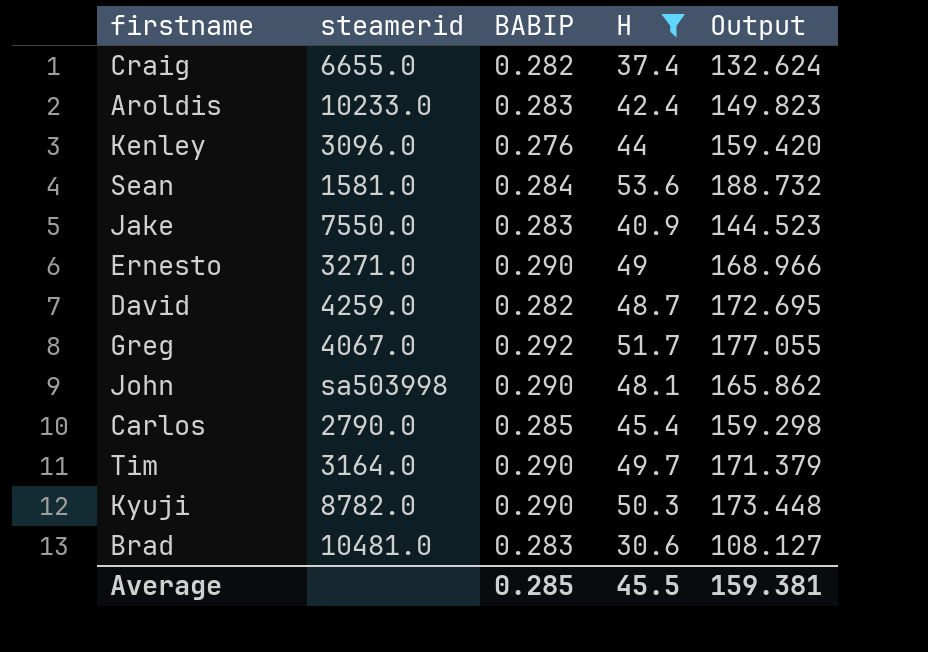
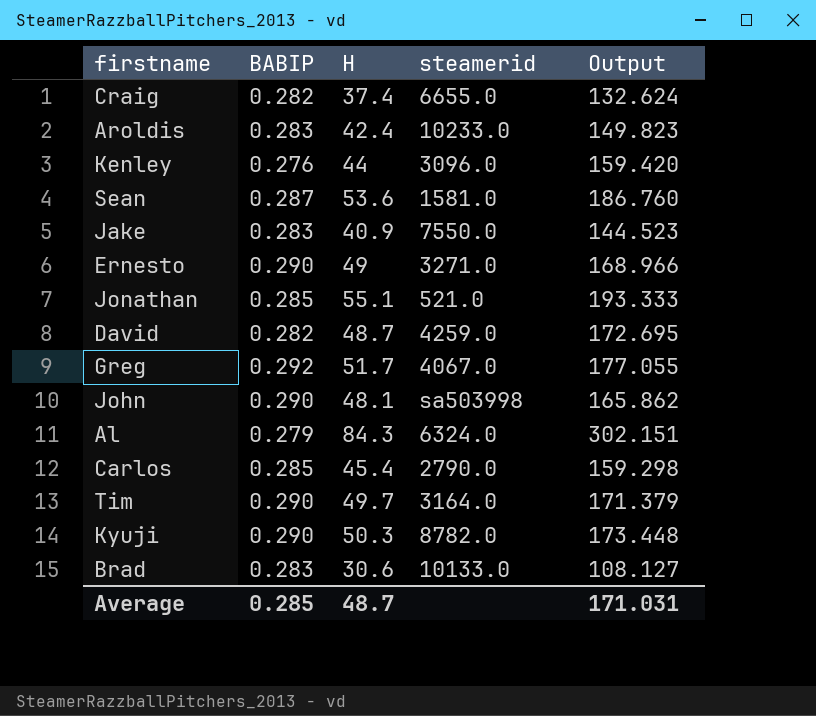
filter: H <= 53.6 -> none
column steamerid | position: 2 -> 4
Sean | BABIP: 0.284 -> 0.287
Sean | Output: 188.732 -> 186.760
Brad | steamerid: 10481.0 -> 10133.0
Average | H: 45.5 -> 48.7
Average | Output: 159.381 -> 171.031

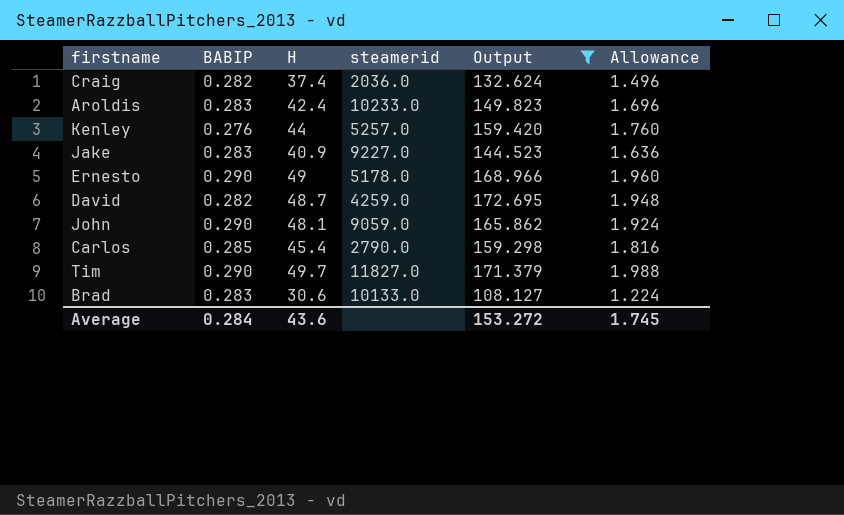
filter: none -> Output <= 172.695
column Allowance | formula: none -> [H] * 0.04
Craig | steamerid: 6655.0 -> 2036.0
Kenley | steamerid: 3096.0 -> 5257.0
Jake | steamerid: 7550.0 -> 9227.0
Ernesto | steamerid: 3271.0 -> 5178.0
John | steamerid: sa503998 -> 9059.0
Tim | steamerid: 3164.0 -> 11827.0
Average | BABIP: 0.285 -> 0.284
Average | H: 48.7 -> 43.6
Average | Output: 171.031 -> 153.272

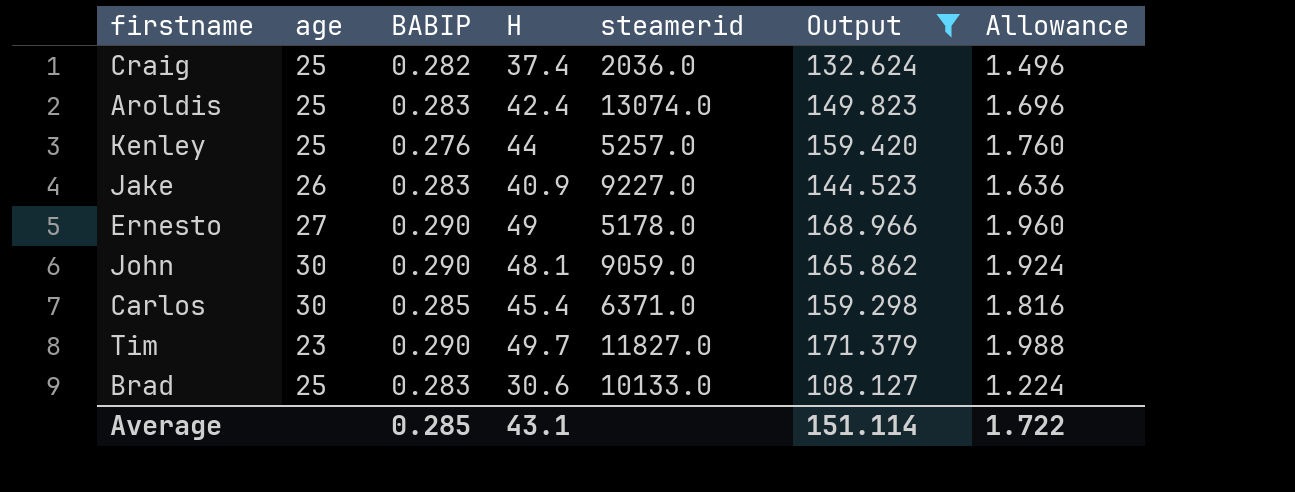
column age | position: none -> 2
row David: 0.282 | 48.7 | 4259.0 | 172.695 | 1.948 -> none
Aroldis | steamerid: 10233.0 -> 13074.0
Carlos | steamerid: 2790.0 -> 6371.0
Average | BABIP: 0.284 -> 0.285
Average | H: 43.6 -> 43.1
Average | Output: 153.272 -> 151.114
Average | Allowance: 1.745 -> 1.722

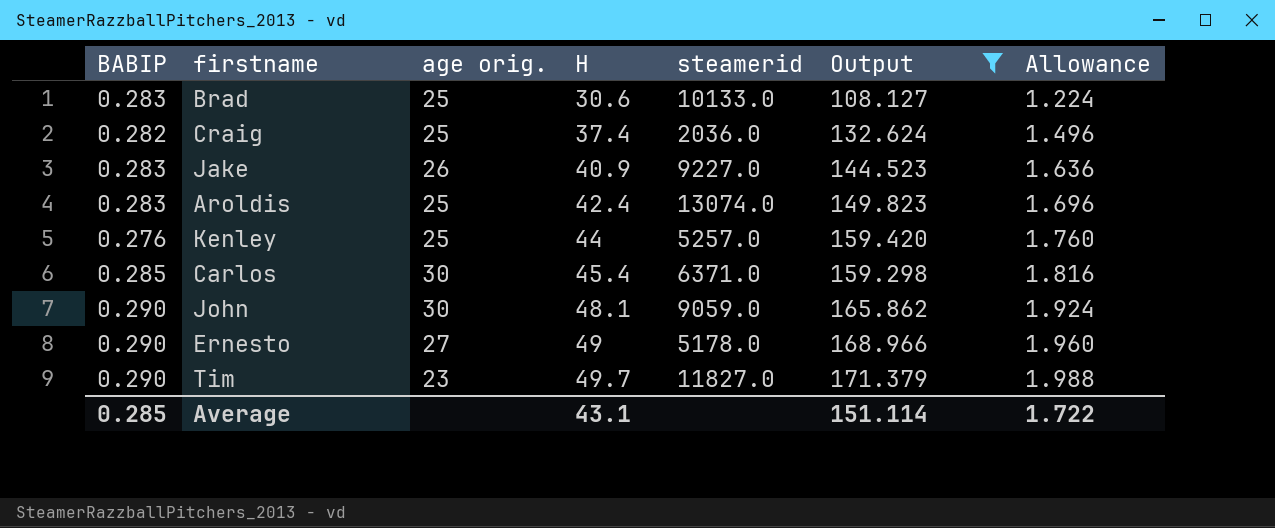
row order: none -> H ascending
column BABIP | position: 3 -> 1
column name: age -> age orig.

